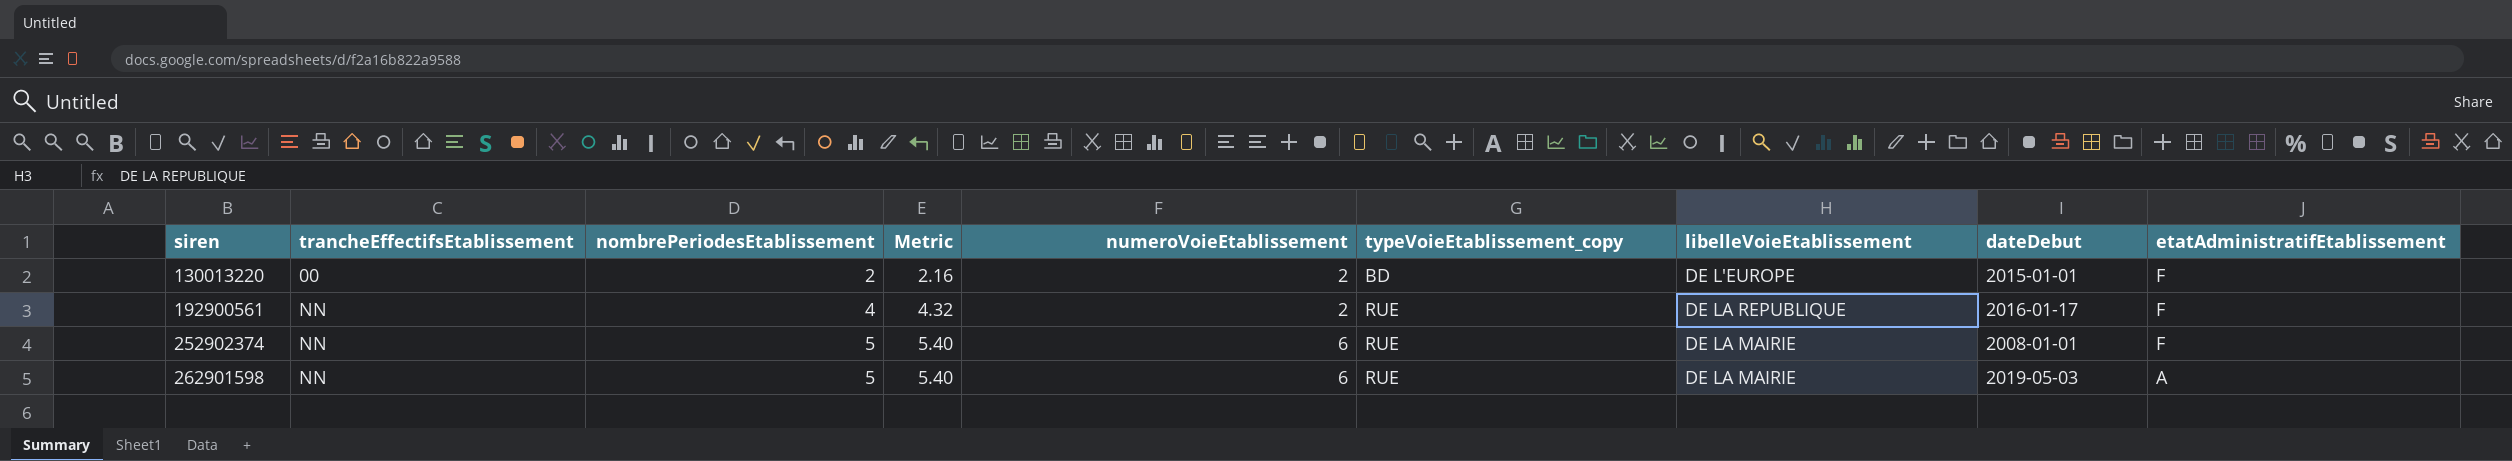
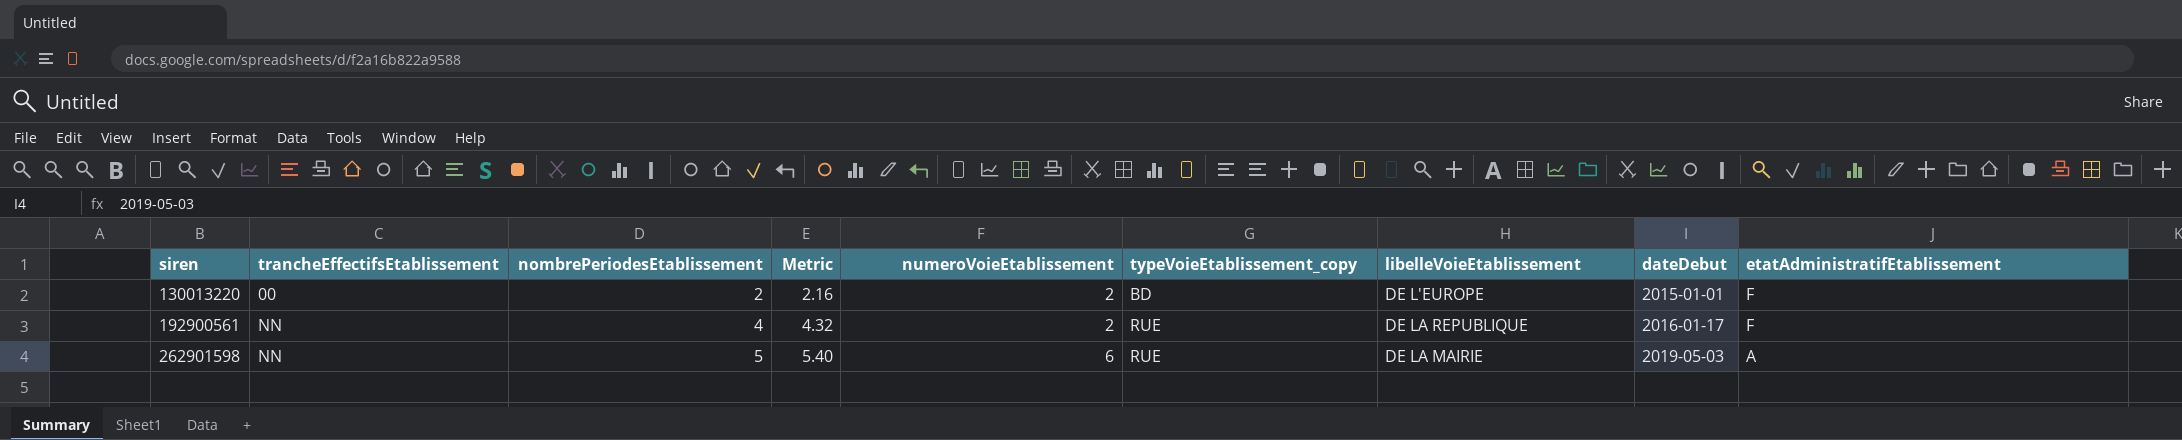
row 252902374: NN | 5 | 5.40 | 6 | RUE | DE LA MAIRIE | 2008-01-01 | F -> none

